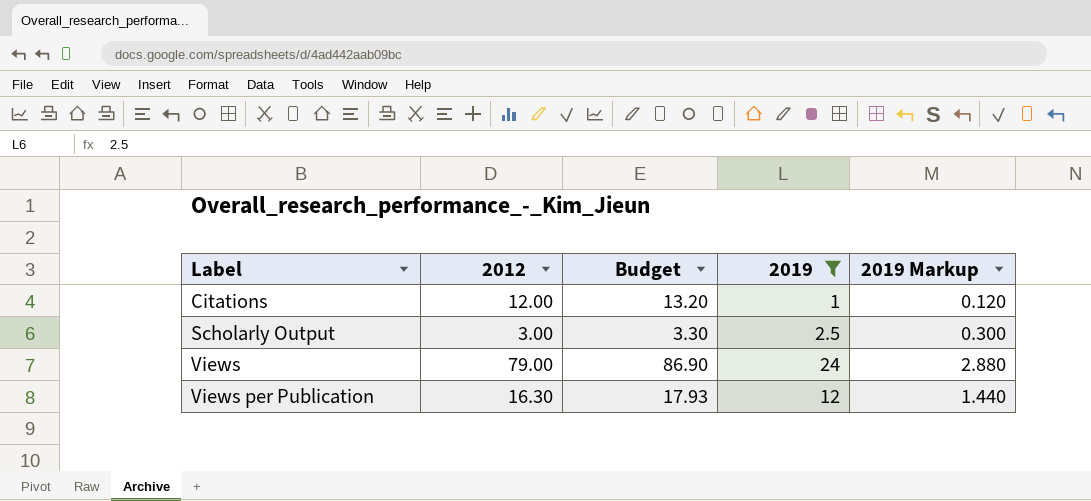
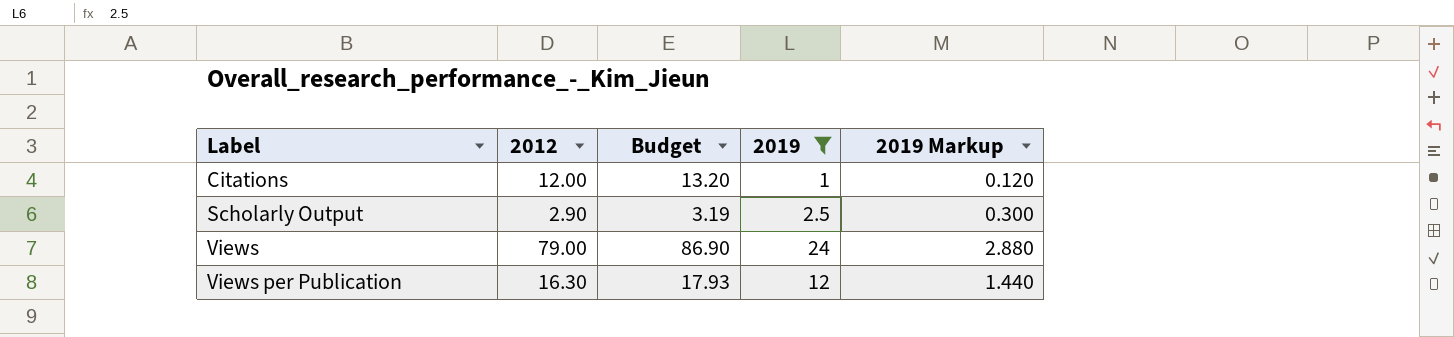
Scholarly Output | 2012: 3.00 -> 2.90
Scholarly Output | Budget: 3.30 -> 3.19

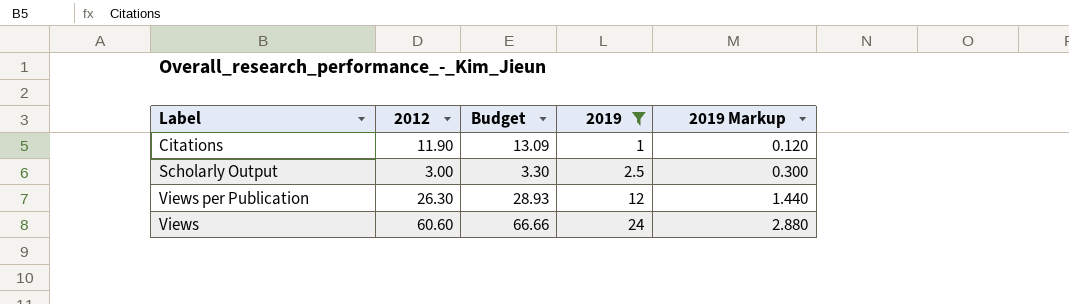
row order: Label ascending -> 2019 ascending
Citations | 2012: 12.00 -> 11.90
Citations | Budget: 13.20 -> 13.09
Scholarly Output | 2012: 2.90 -> 3.00
Scholarly Output | Budget: 3.19 -> 3.30
Views per Publication | 2012: 16.30 -> 26.30
Views per Publication | Budget: 17.93 -> 28.93
Views | 2012: 79.00 -> 60.60
Views | Budget: 86.90 -> 66.66

